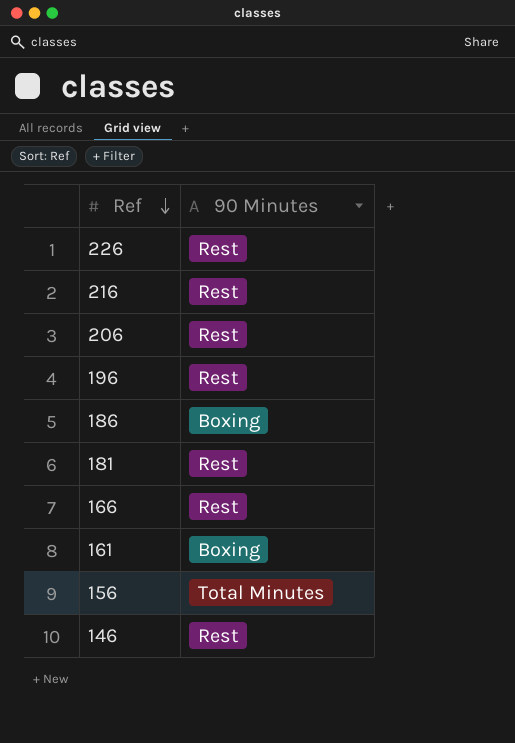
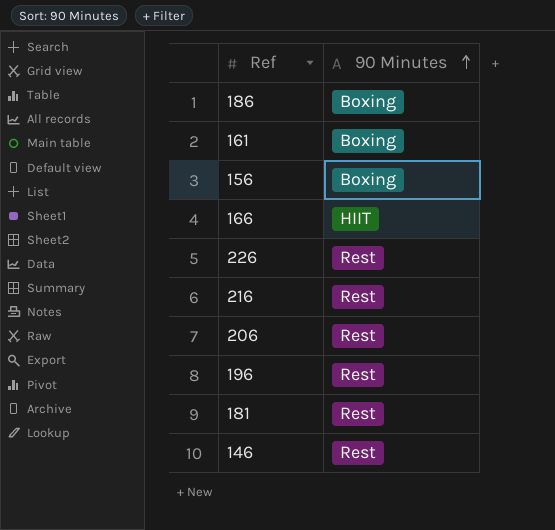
row order: Ref descending -> 90 Minutes ascending
156 | 90 Minutes: Total Minutes -> Boxing
166 | 90 Minutes: Rest -> HIIT

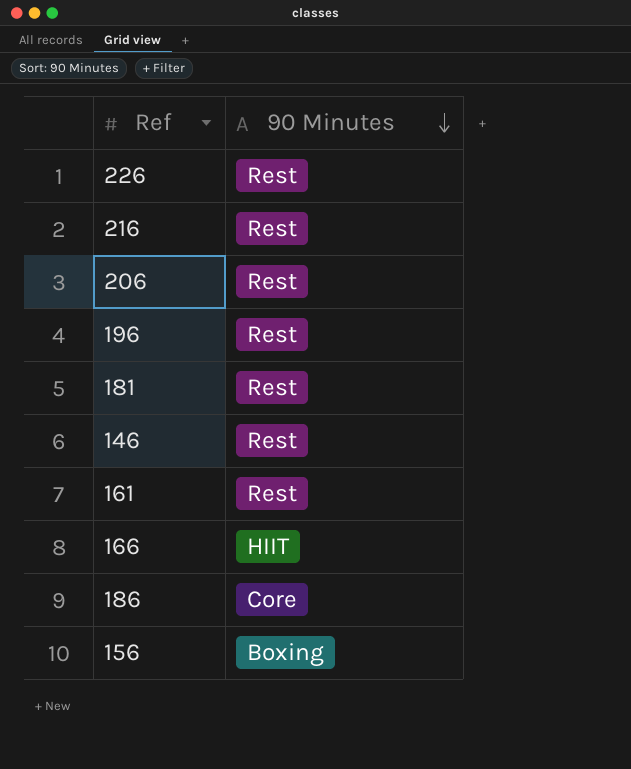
row order: 90 Minutes ascending -> 90 Minutes descending
161 | 90 Minutes: Boxing -> Rest
186 | 90 Minutes: Boxing -> Core

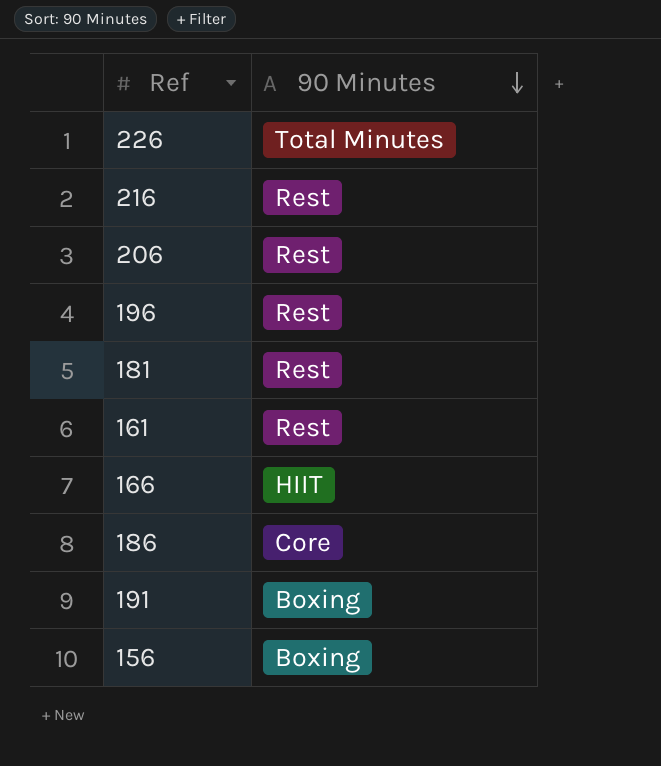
row 146: Rest -> none
226 | 90 Minutes: Rest -> Total Minutes
row 191: none -> Boxing

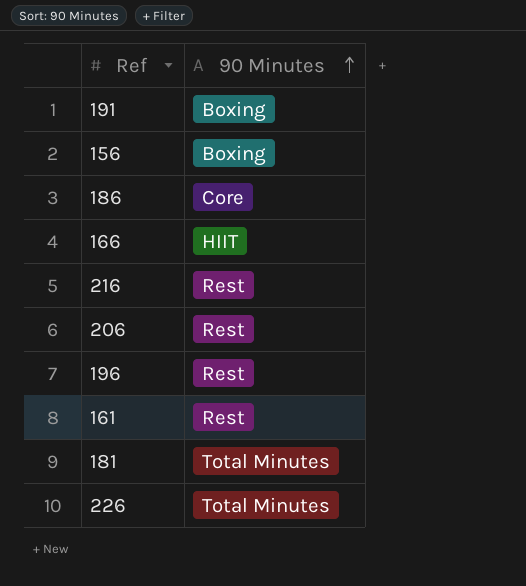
row order: 90 Minutes descending -> 90 Minutes ascending
181 | 90 Minutes: Rest -> Total Minutes

